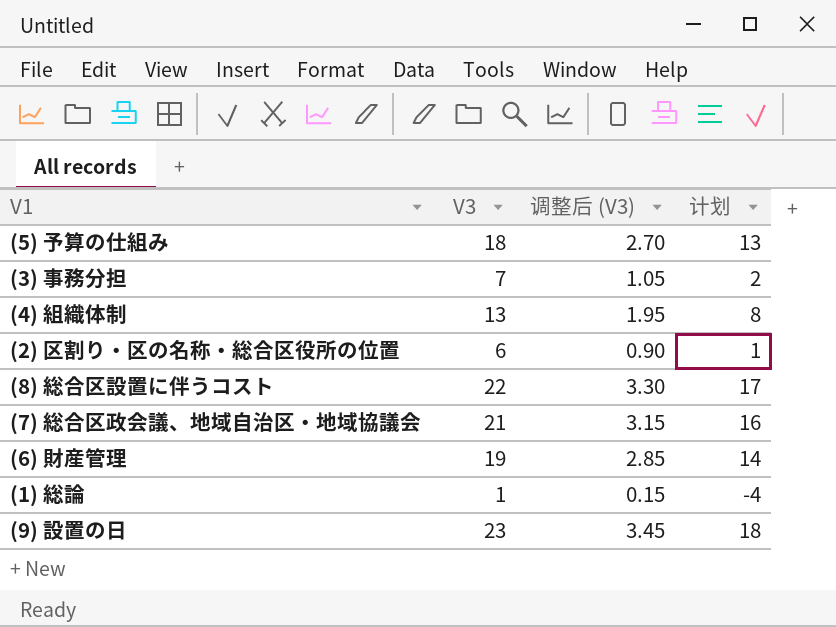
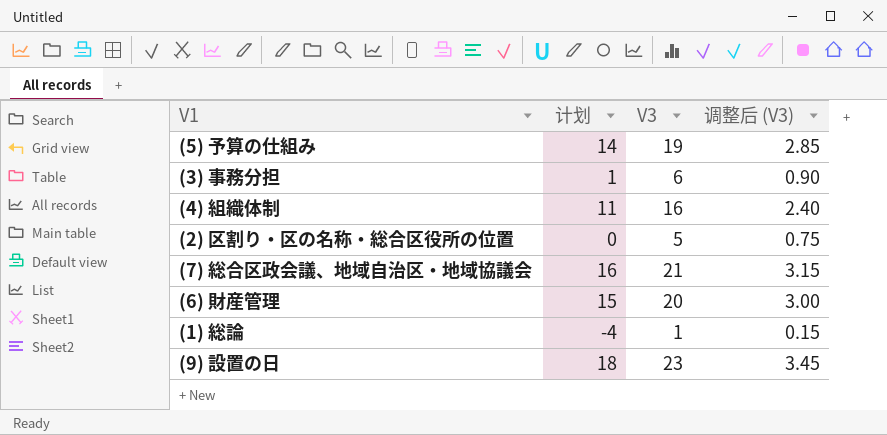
column 计划 | position: 4 -> 2
row (8) 総合区設置に伴うコスト: 22 | 3.30 | 17 -> none
(5) 予算の仕組み | 计划: 13 -> 14
(5) 予算の仕組み | V3: 18 -> 19
(5) 予算の仕組み | 调整后 (V3): 2.70 -> 2.85
(3) 事務分担 | 计划: 2 -> 1
(3) 事務分担 | V3: 7 -> 6
(3) 事務分担 | 调整后 (V3): 1.05 -> 0.90
(4) 組織体制 | 计划: 8 -> 11
(4) 組織体制 | V3: 13 -> 16
(4) 組織体制 | 调整后 (V3): 1.95 -> 2.40
(2) 区割り・区の名称・総合区役所の位置 | 计划: 1 -> 0
(2) 区割り・区の名称・総合区役所の位置 | V3: 6 -> 5
(2) 区割り・区の名称・総合区役所の位置 | 调整后 (V3): 0.90 -> 0.75
(6) 財産管理 | 计划: 14 -> 15
(6) 財産管理 | V3: 19 -> 20
(6) 財産管理 | 调整后 (V3): 2.85 -> 3.00

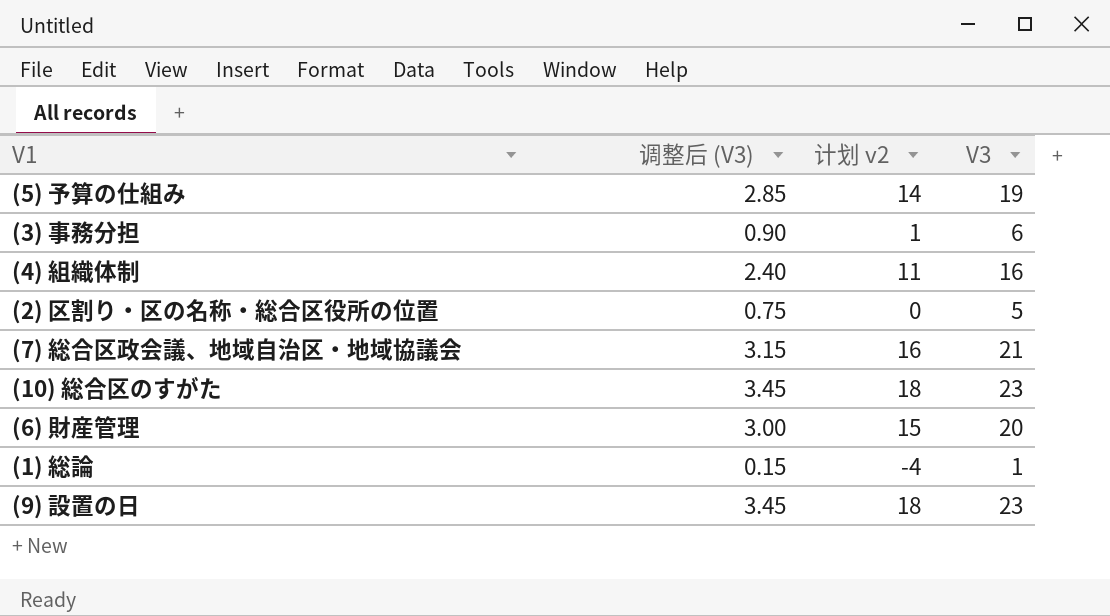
column 调整后 (V3) | position: 4 -> 2
column name: 计划 -> 计划 v2
row (10) 総合区のすがた: none -> 3.45 | 18 | 23

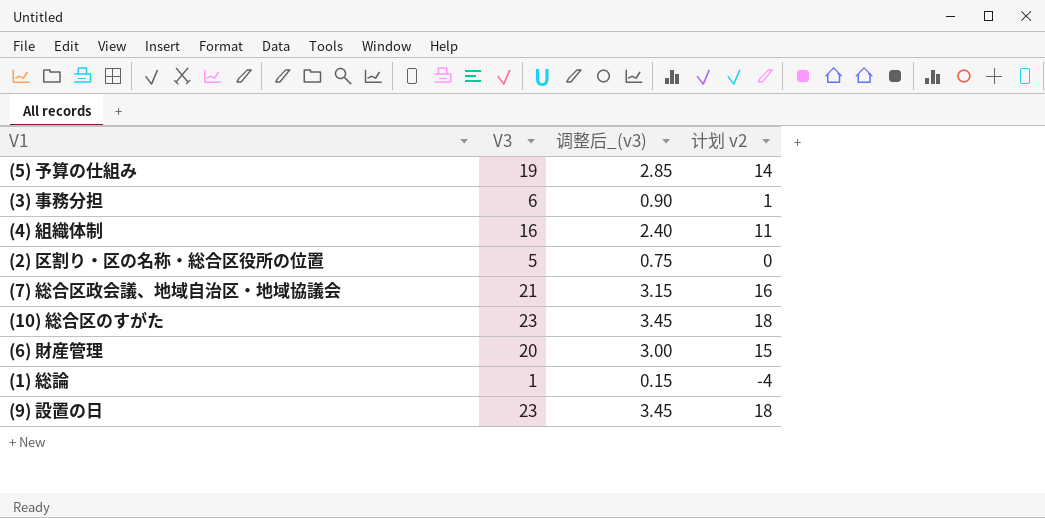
column V3 | position: 4 -> 2
column name: 调整后 (V3) -> 调整后_(v3)

